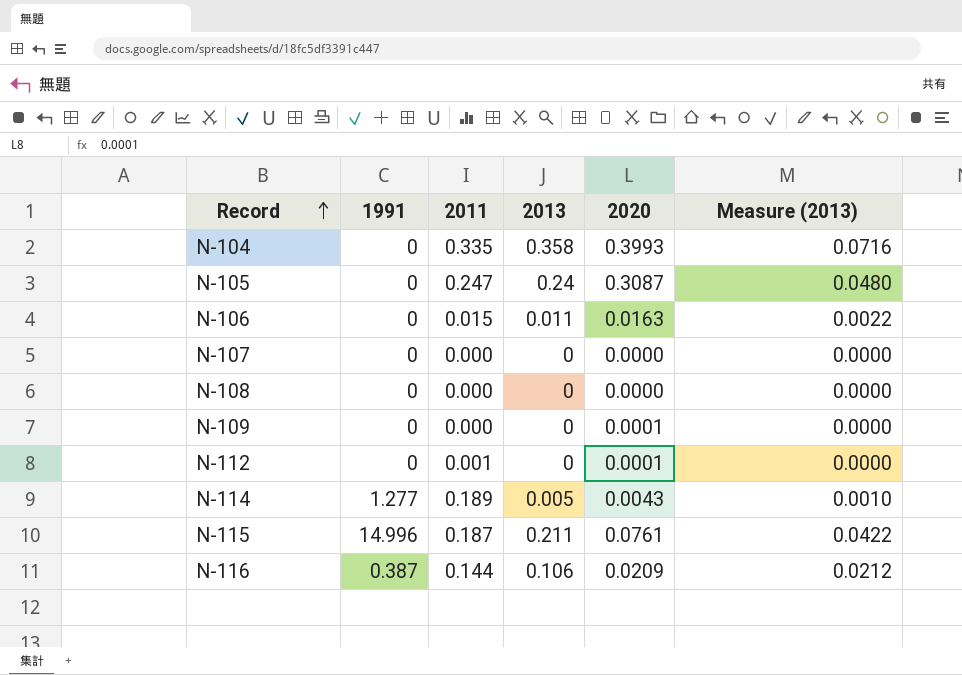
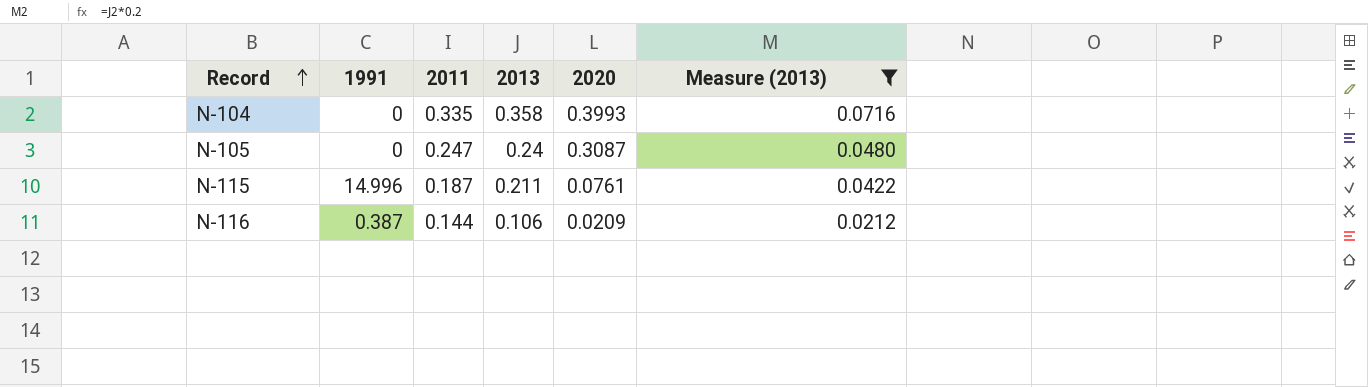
filter: none -> Measure (2013) >= 0.0212

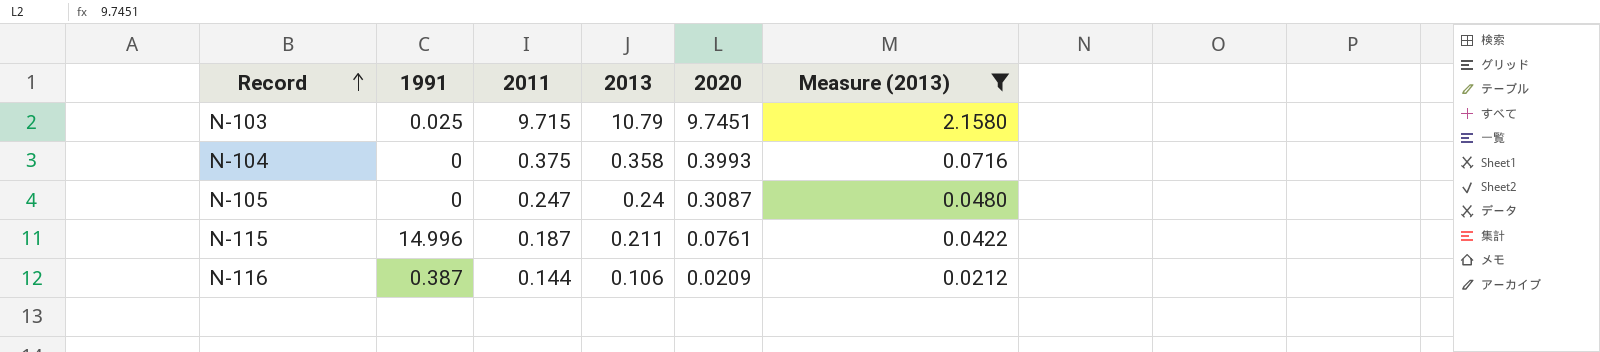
row N-103: none -> 0.025 | 9.715 | 10.79 | 9.7451 | 2.1580
N-104 | 2011: 0.335 -> 0.375

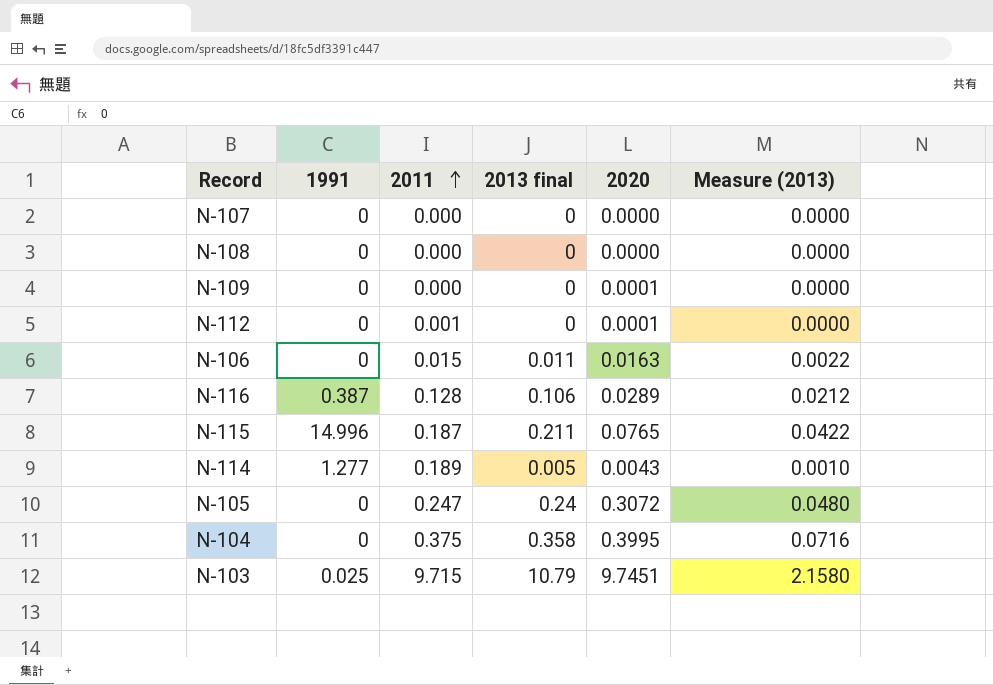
filter: Measure (2013) >= 0.0212 -> none
row order: Record ascending -> 2011 ascending
column name: 2013 -> 2013 final
N-116 | 2011: 0.144 -> 0.128
N-116 | 2020: 0.0209 -> 0.0289
N-115 | 2020: 0.0761 -> 0.0765
N-105 | 2020: 0.3087 -> 0.3072
N-104 | 2020: 0.3993 -> 0.3995

